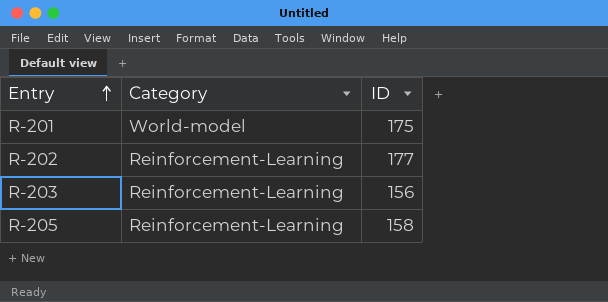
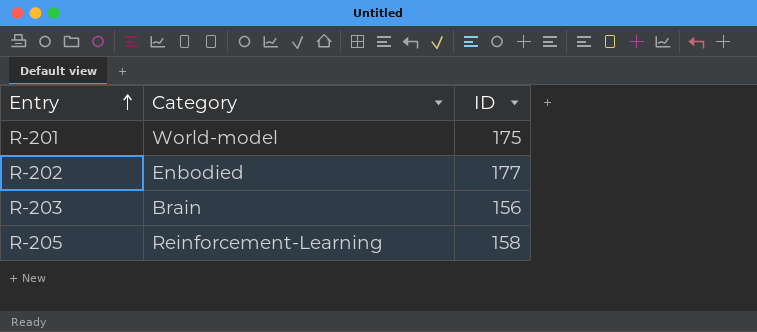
R-202 | Category: Reinforcement-Learning -> Enbodied
R-203 | Category: Reinforcement-Learning -> Brain

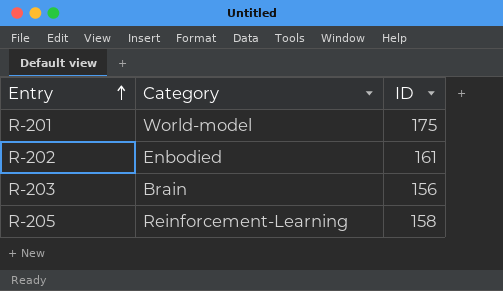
R-202 | ID: 177 -> 161

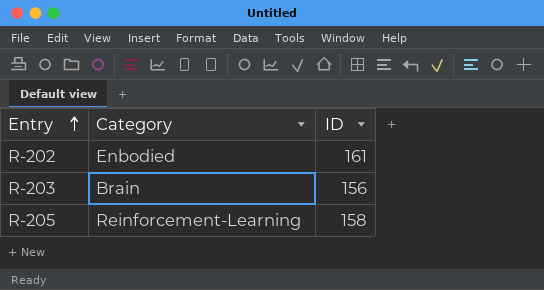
row R-201: World-model | 175 -> none

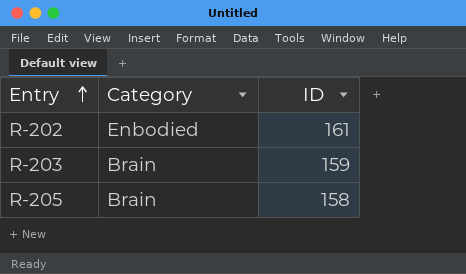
R-203 | ID: 156 -> 159
R-205 | Category: Reinforcement-Learning -> Brain

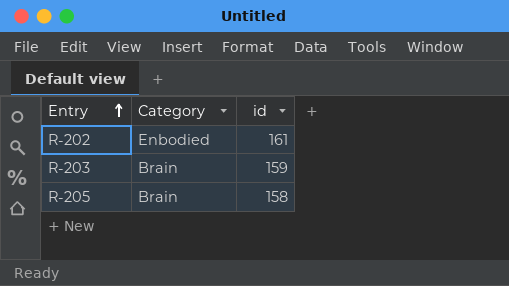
column name: ID -> id

